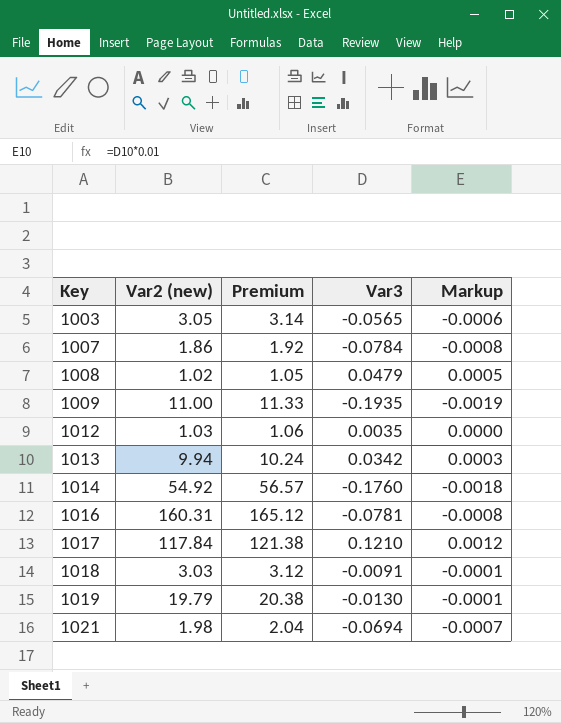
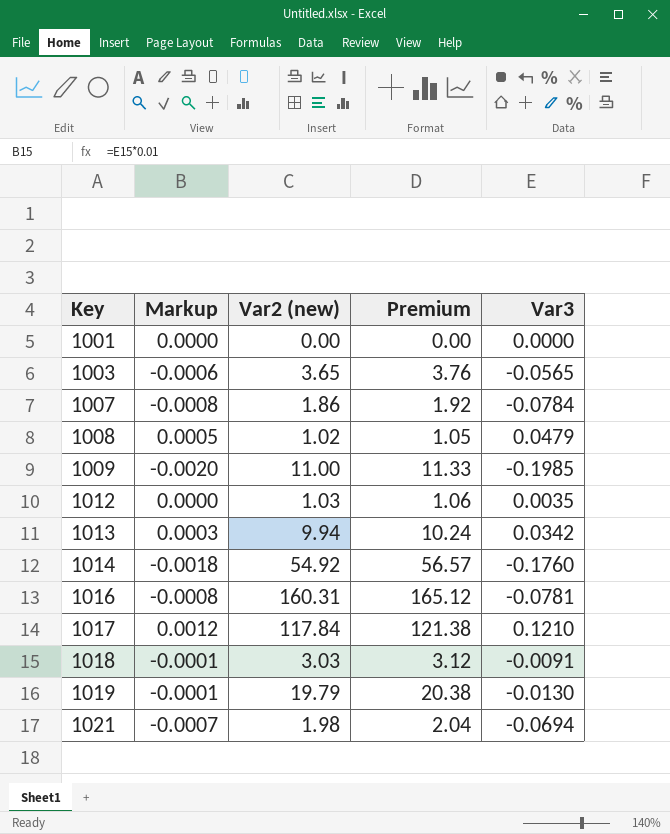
column Markup | position: 5 -> 2
row 1001: none -> 0.0000 | 0.00 | 0.00 | 0.0000
1003 | Var2 (new): 3.05 -> 3.65
1003 | Premium: 3.14 -> 3.76
1009 | Markup: -0.0019 -> -0.0020
1009 | Var3: -0.1935 -> -0.1985

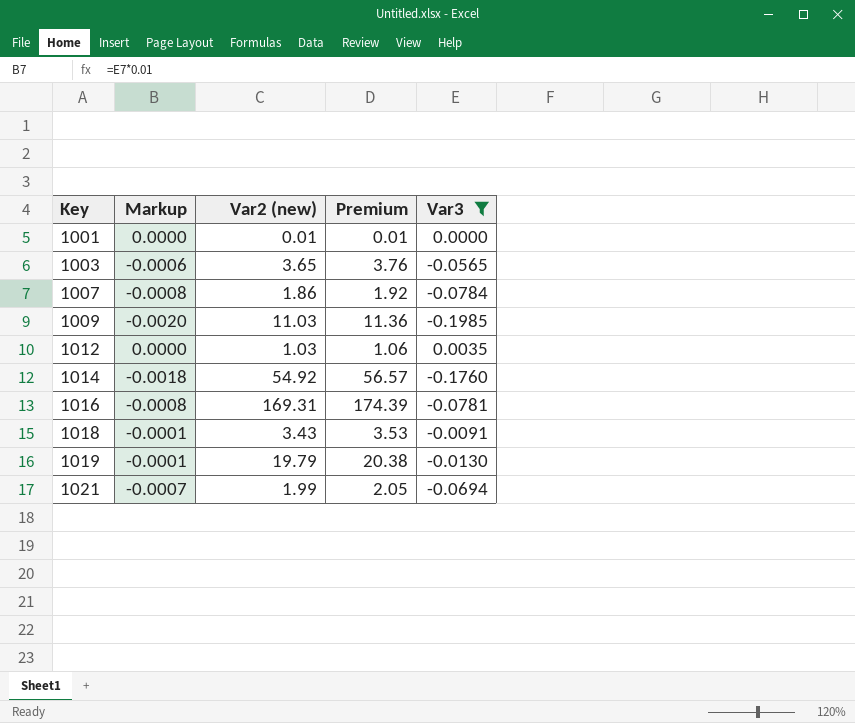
filter: none -> Var3 <= 0.0035
1001 | Var2 (new): 0.00 -> 0.01
1001 | Premium: 0.00 -> 0.01
1009 | Var2 (new): 11.00 -> 11.03
1009 | Premium: 11.33 -> 11.36
1016 | Var2 (new): 160.31 -> 169.31
1016 | Premium: 165.12 -> 174.39
1018 | Var2 (new): 3.03 -> 3.43
1018 | Premium: 3.12 -> 3.53
1021 | Var2 (new): 1.98 -> 1.99
1021 | Premium: 2.04 -> 2.05

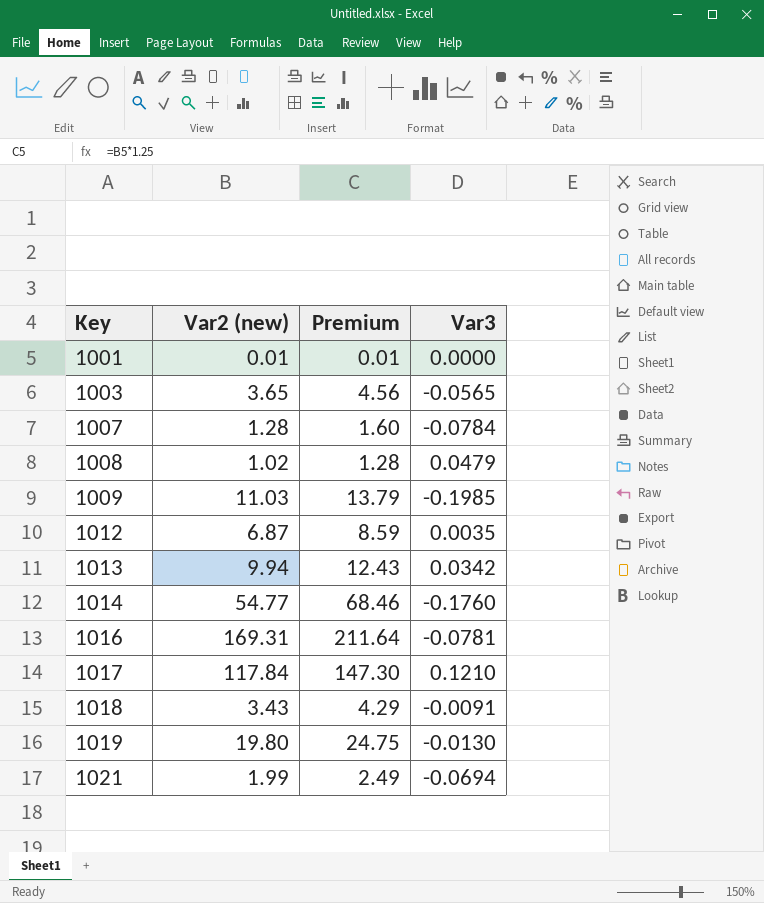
filter: Var3 <= 0.0035 -> none
column Markup | formula: [Var3] * 0.01 -> none
column Premium | formula: [Var2 (new)] * 1.03 -> [Var2 (new)] * 1.25
1007 | Var2 (new): 1.86 -> 1.28
1012 | Var2 (new): 1.03 -> 6.87
1014 | Var2 (new): 54.92 -> 54.77
1019 | Var2 (new): 19.79 -> 19.80

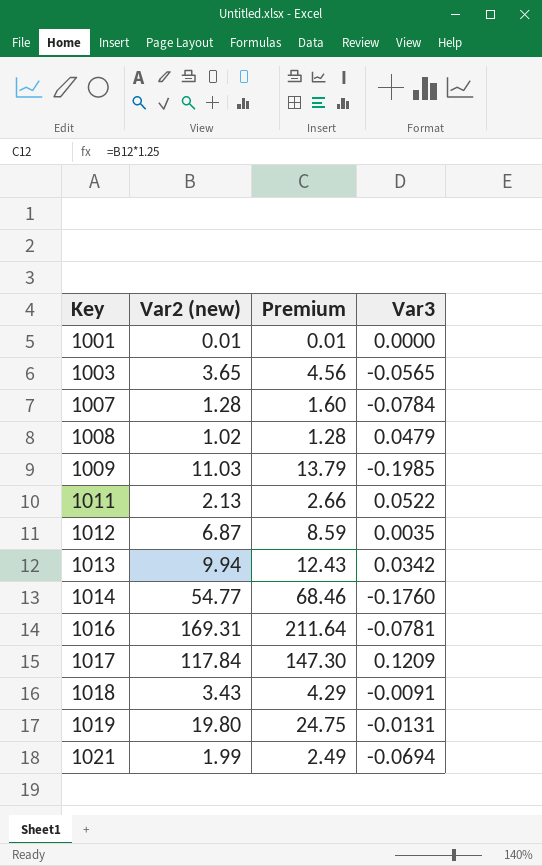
row 1011: none -> 2.13 | 2.66 | 0.0522
1017 | Var3: 0.1210 -> 0.1209
1019 | Var3: -0.0130 -> -0.0131

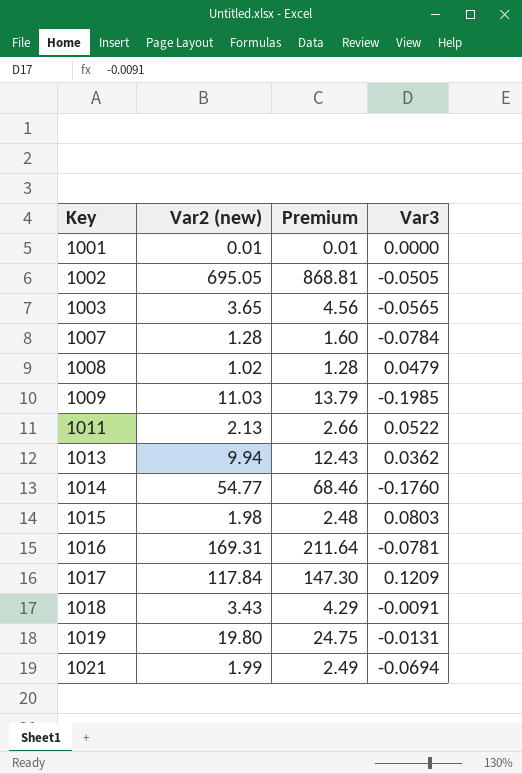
row 1012: 6.87 | 8.59 | 0.0035 -> none
row 1002: none -> 695.05 | 868.81 | -0.0505
1013 | Var3: 0.0342 -> 0.0362
row 1015: none -> 1.98 | 2.48 | 0.0803

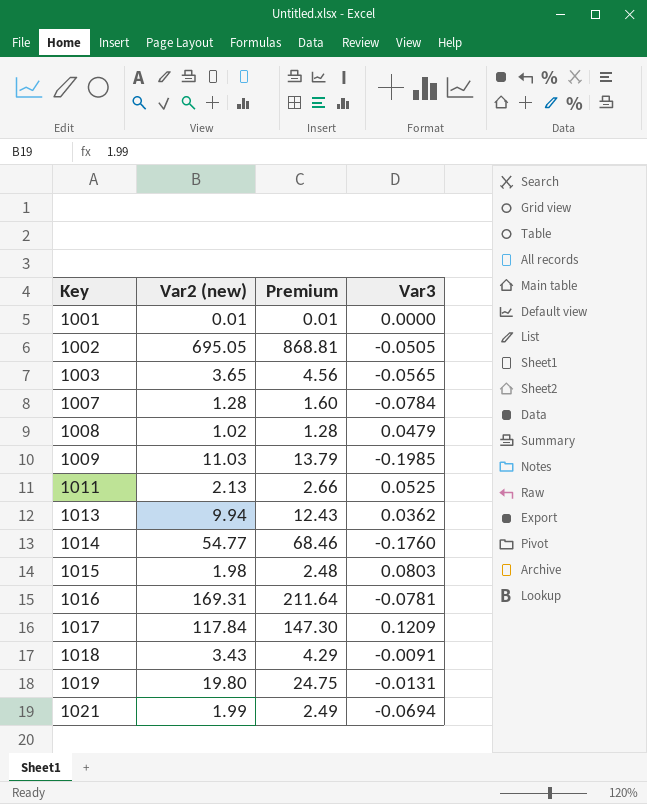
1011 | Var3: 0.0522 -> 0.0525

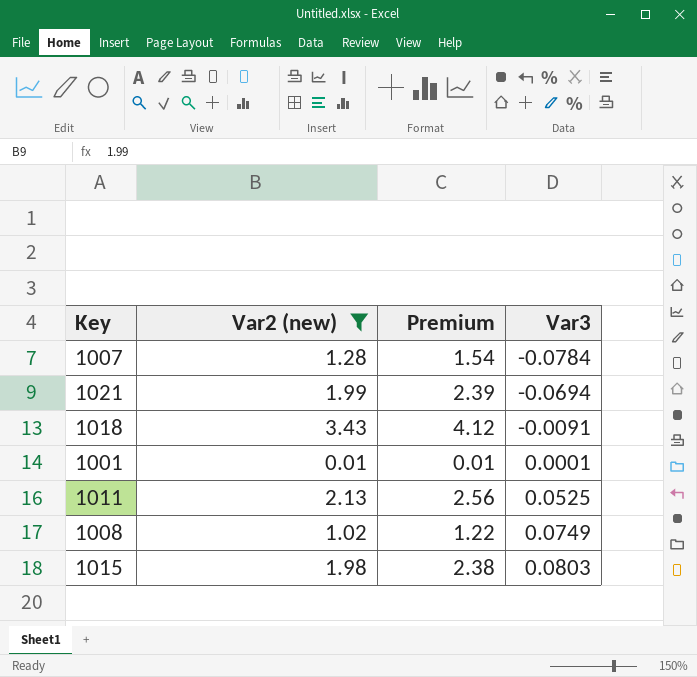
filter: none -> Var2 (new) <= 3.43
row order: Key ascending -> Var3 ascending
column Premium | formula: [Var2 (new)] * 1.25 -> [Var2 (new)] * 1.2
1001 | Var3: 0.0000 -> 0.0001
1008 | Var3: 0.0479 -> 0.0749

